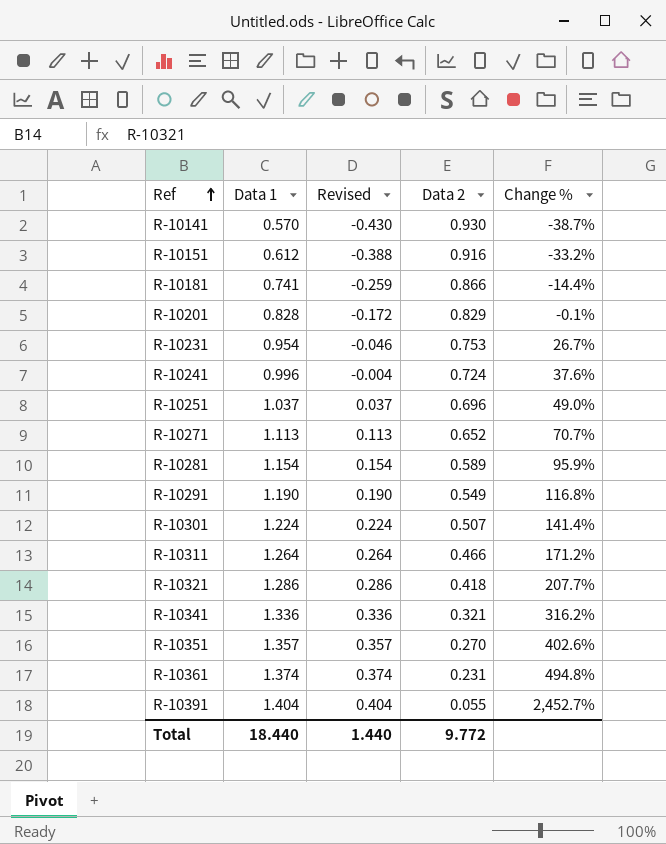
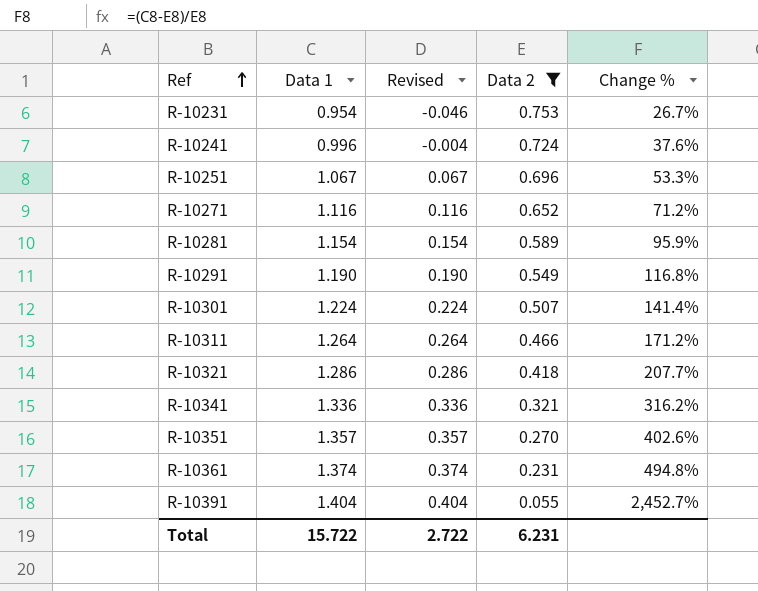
filter: none -> Data 2 <= 0.753
R-10251 | Data 1: 1.037 -> 1.067
R-10251 | Revised: 0.037 -> 0.067
R-10251 | Change %: 49.0% -> 53.3%
R-10271 | Data 1: 1.113 -> 1.116
R-10271 | Revised: 0.113 -> 0.116
R-10271 | Change %: 70.7% -> 71.2%
Total | Data 1: 18.440 -> 15.722
Total | Revised: 1.440 -> 2.722
Total | Data 2: 9.772 -> 6.231

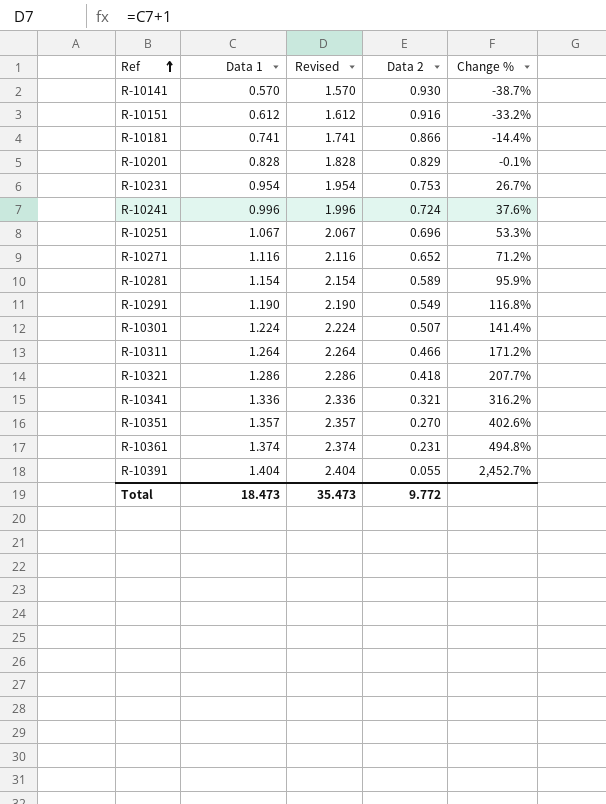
filter: Data 2 <= 0.753 -> none
column Revised | formula: [Data 1] - 1 -> [Data 1] + 1
Total | Data 1: 15.722 -> 18.473
Total | Revised: 2.722 -> 35.473
Total | Data 2: 6.231 -> 9.772

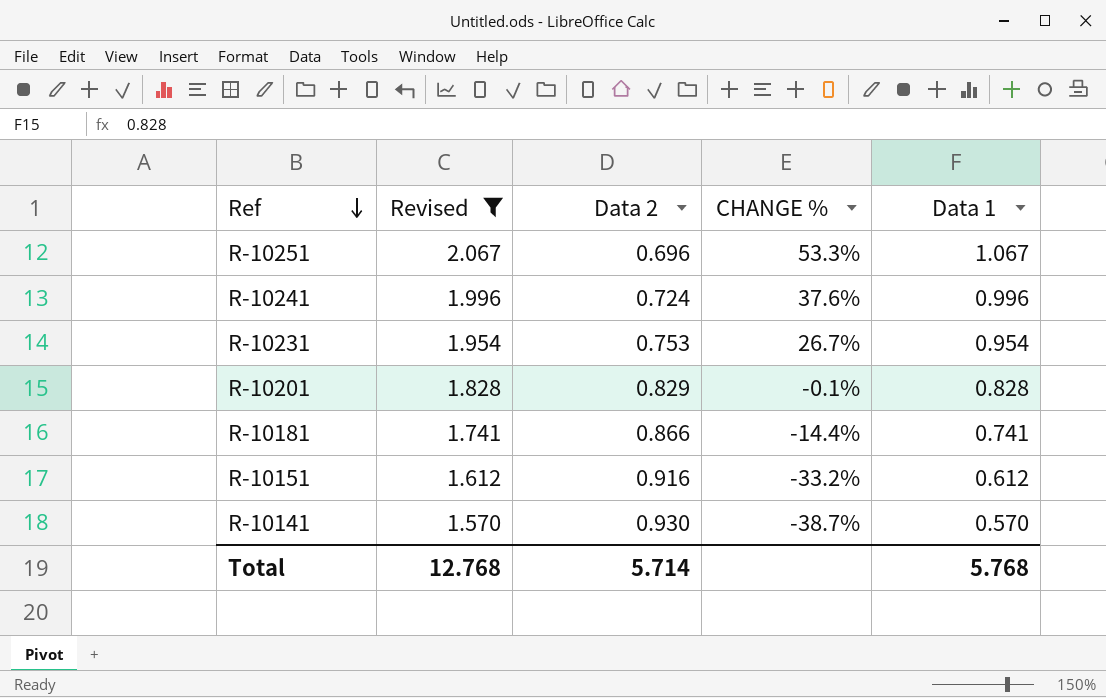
filter: none -> Revised <= 2.067
row order: Ref ascending -> Ref descending
column name: Change % -> CHANGE %
column Data 1 | position: 2 -> 5
Total | Revised: 35.473 -> 12.768
Total | Data 2: 9.772 -> 5.714
Total | Data 1: 18.473 -> 5.768

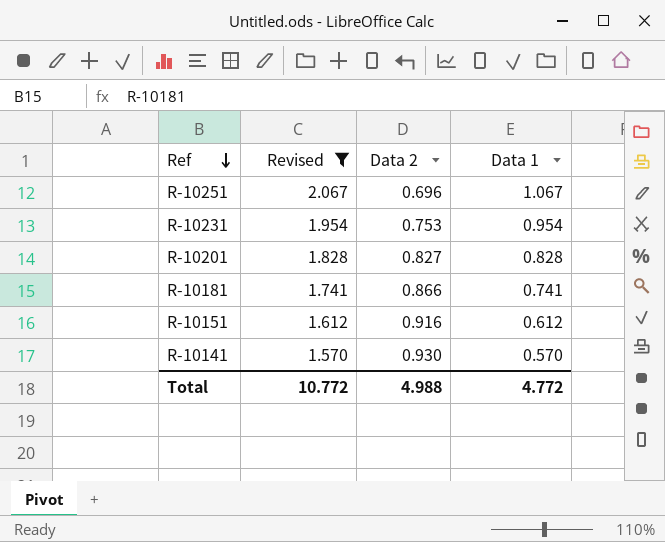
column CHANGE % | formula: ([Data 1] - [Data 2]) / [Data 2] -> none
row R-10241: 1.996 | 0.724 | 37.6% | 0.996 -> none
R-10201 | Data 2: 0.829 -> 0.827
Total | Revised: 12.768 -> 10.772
Total | Data 2: 5.714 -> 4.988
Total | Data 1: 5.768 -> 4.772

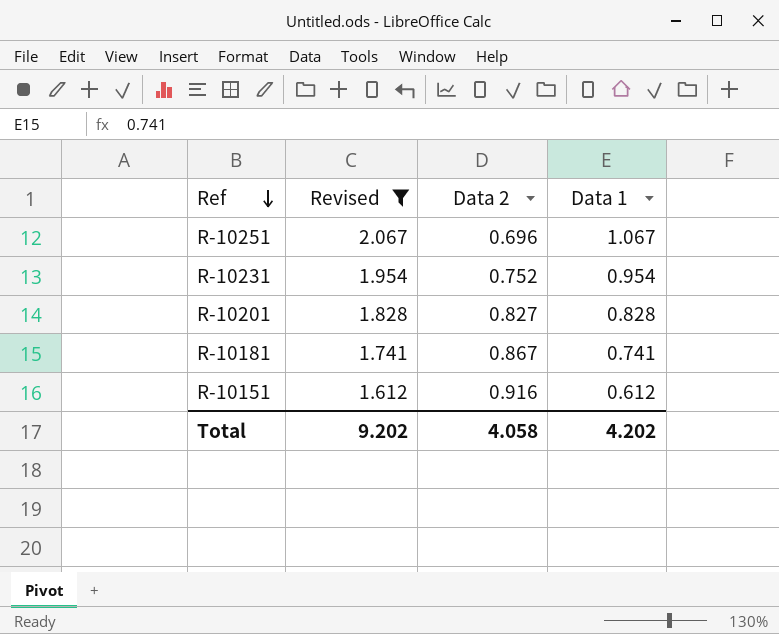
row R-10141: 1.570 | 0.930 | 0.570 -> none
R-10231 | Data 2: 0.753 -> 0.752
R-10181 | Data 2: 0.866 -> 0.867
Total | Revised: 10.772 -> 9.202
Total | Data 2: 4.988 -> 4.058
Total | Data 1: 4.772 -> 4.202

